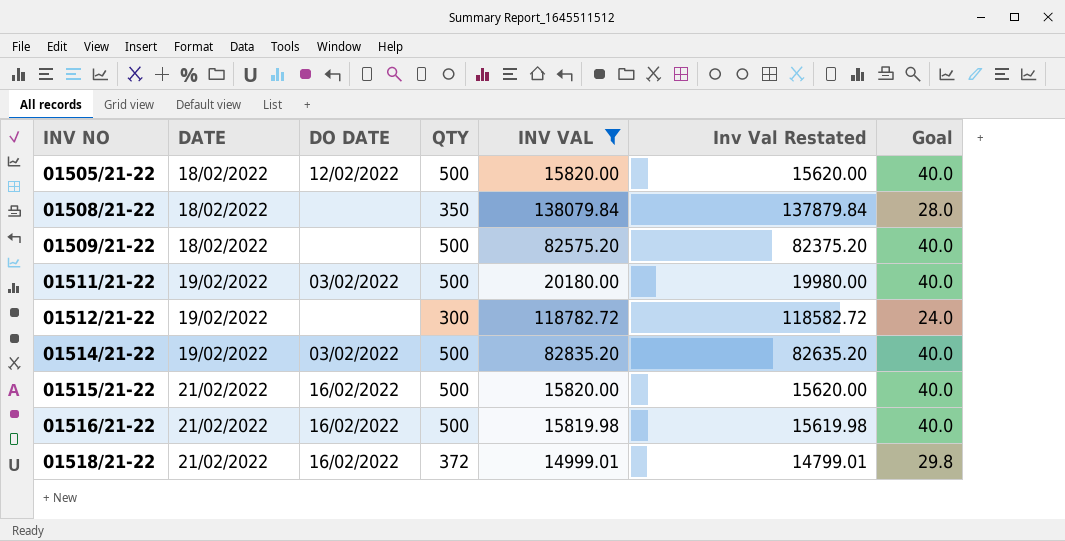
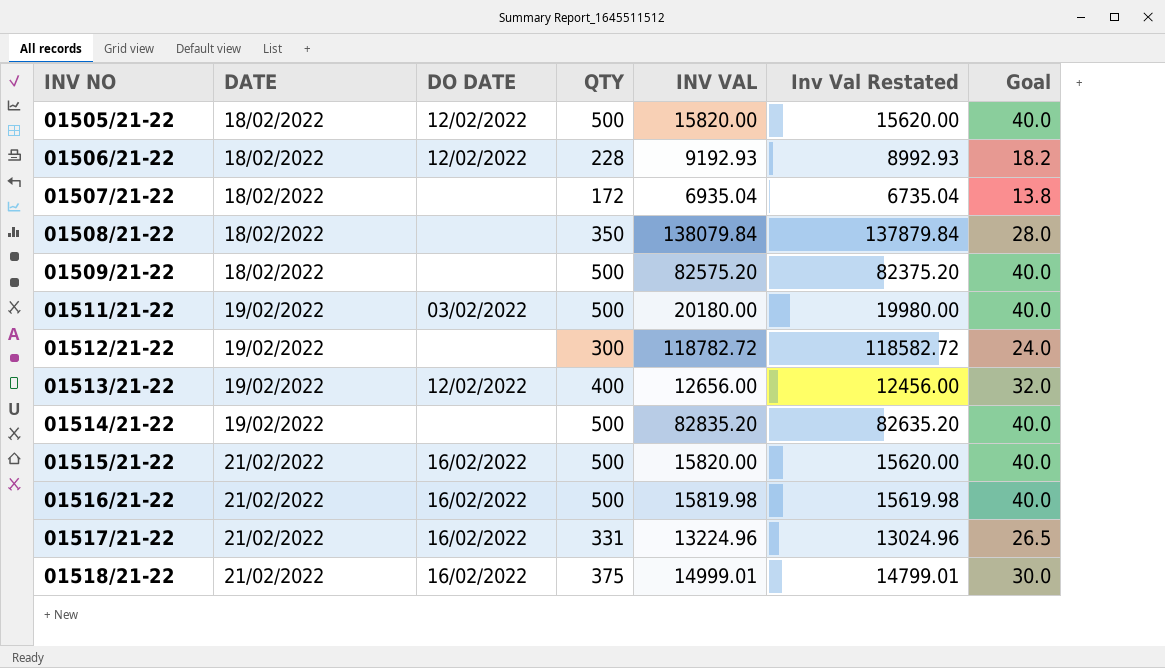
filter: INV VAL >= 14999.01 -> none
01514/21-22 | DO DATE: 03/02/2022 -> none
01518/21-22 | QTY: 372 -> 375
01518/21-22 | Goal: 29.8 -> 30.0

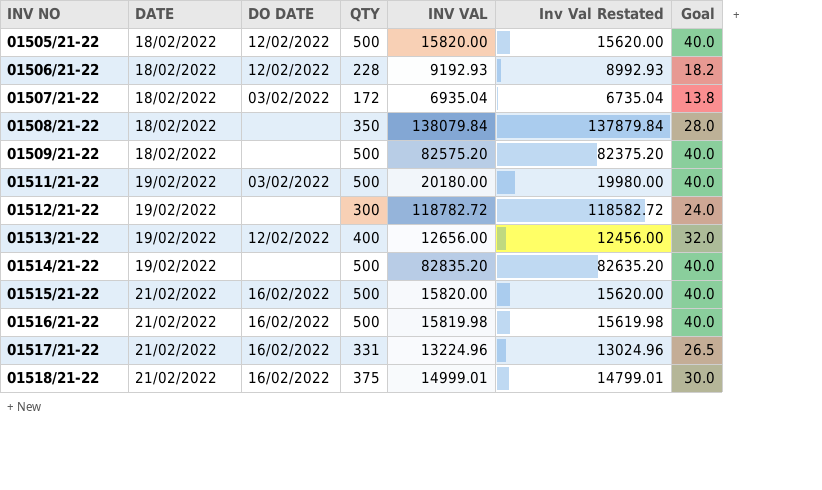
01507/21-22 | DO DATE: none -> 03/02/2022

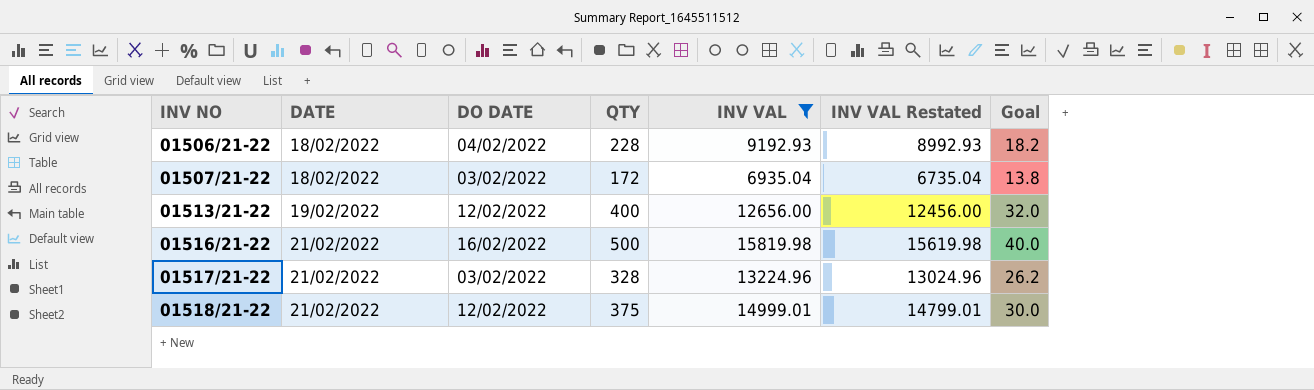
filter: none -> INV VAL <= 15819.98
column name: Inv Val Restated -> INV VAL Restated
01506/21-22 | DO DATE: 12/02/2022 -> 04/02/2022
01517/21-22 | DO DATE: 16/02/2022 -> 03/02/2022
01517/21-22 | QTY: 331 -> 328
01517/21-22 | Goal: 26.5 -> 26.2
01518/21-22 | DO DATE: 16/02/2022 -> 12/02/2022

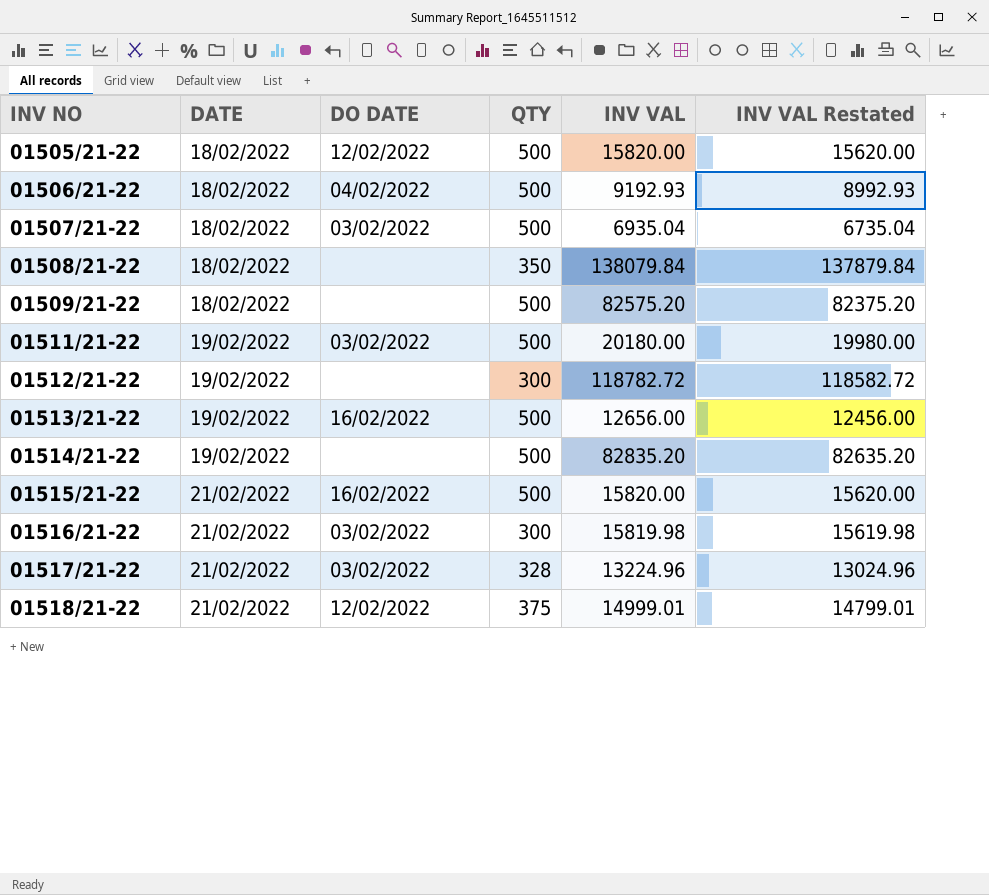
filter: INV VAL <= 15819.98 -> none
column Goal | formula: [QTY] * 0.08 -> none
01506/21-22 | QTY: 228 -> 500
01507/21-22 | QTY: 172 -> 500
01513/21-22 | DO DATE: 12/02/2022 -> 16/02/2022
01513/21-22 | QTY: 400 -> 500
01516/21-22 | DO DATE: 16/02/2022 -> 03/02/2022
01516/21-22 | QTY: 500 -> 300

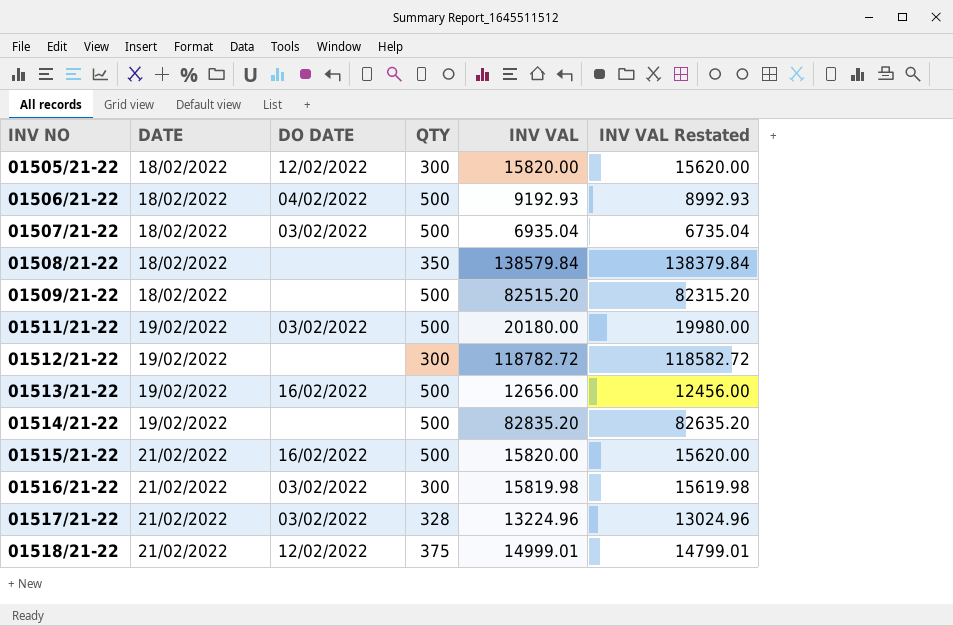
01505/21-22 | QTY: 500 -> 300
01508/21-22 | INV VAL: 138079.84 -> 138579.84
01508/21-22 | INV VAL Restated: 137879.84 -> 138379.84
01509/21-22 | INV VAL: 82575.20 -> 82515.20
01509/21-22 | INV VAL Restated: 82375.20 -> 82315.20

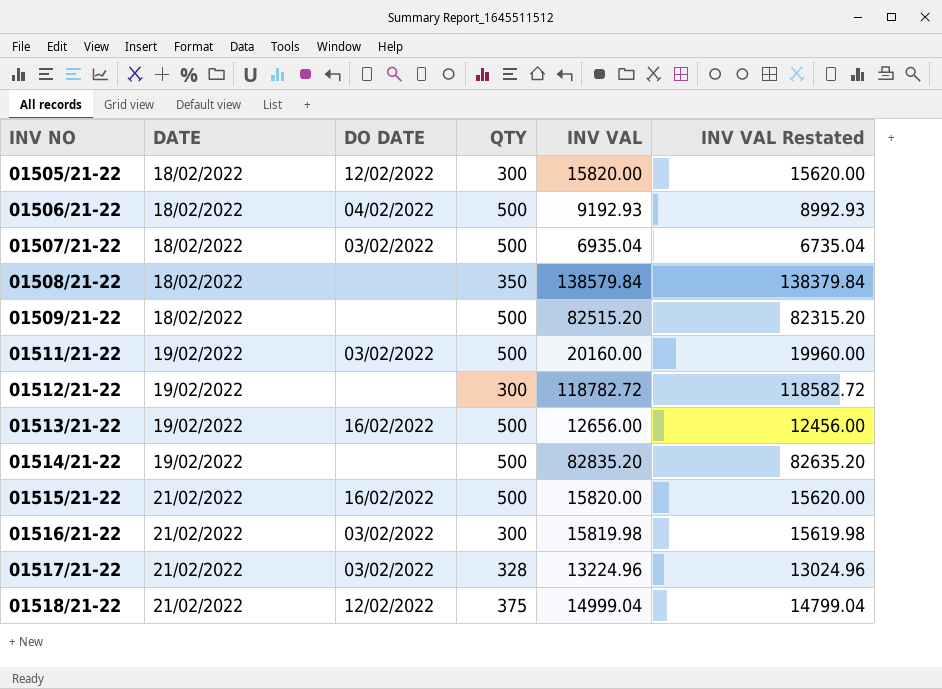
01511/21-22 | INV VAL: 20180.00 -> 20160.00
01511/21-22 | INV VAL Restated: 19980.00 -> 19960.00
01518/21-22 | INV VAL: 14999.01 -> 14999.04
01518/21-22 | INV VAL Restated: 14799.01 -> 14799.04

